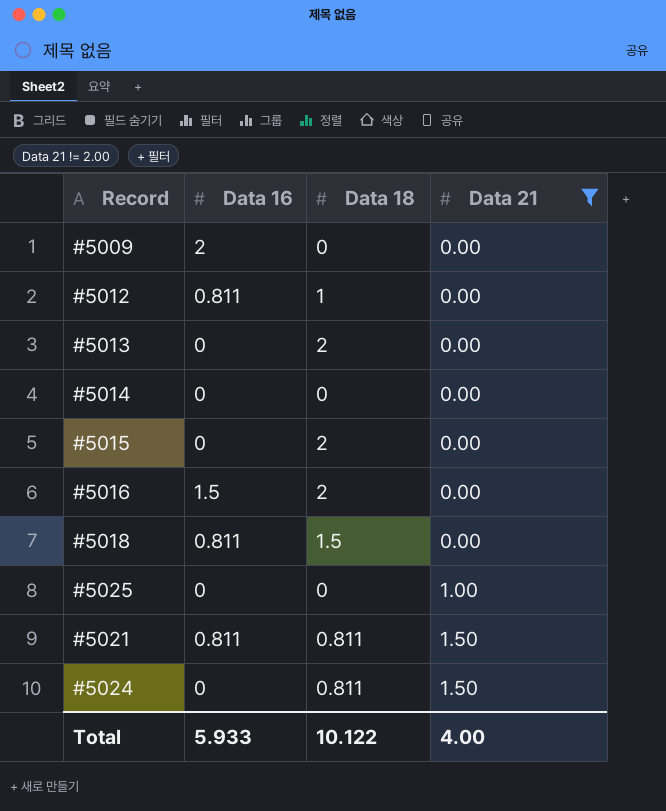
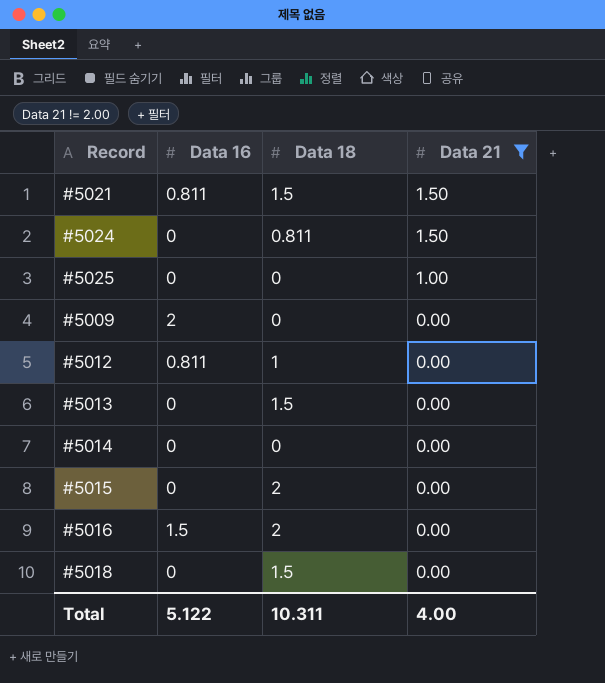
row order: Data 21 ascending -> Data 21 descending
#5021 | Data 18: 0.811 -> 1.5
#5013 | Data 18: 2 -> 1.5
#5018 | Data 16: 0.811 -> 0
Total | Data 16: 5.933 -> 5.122
Total | Data 18: 10.122 -> 10.311

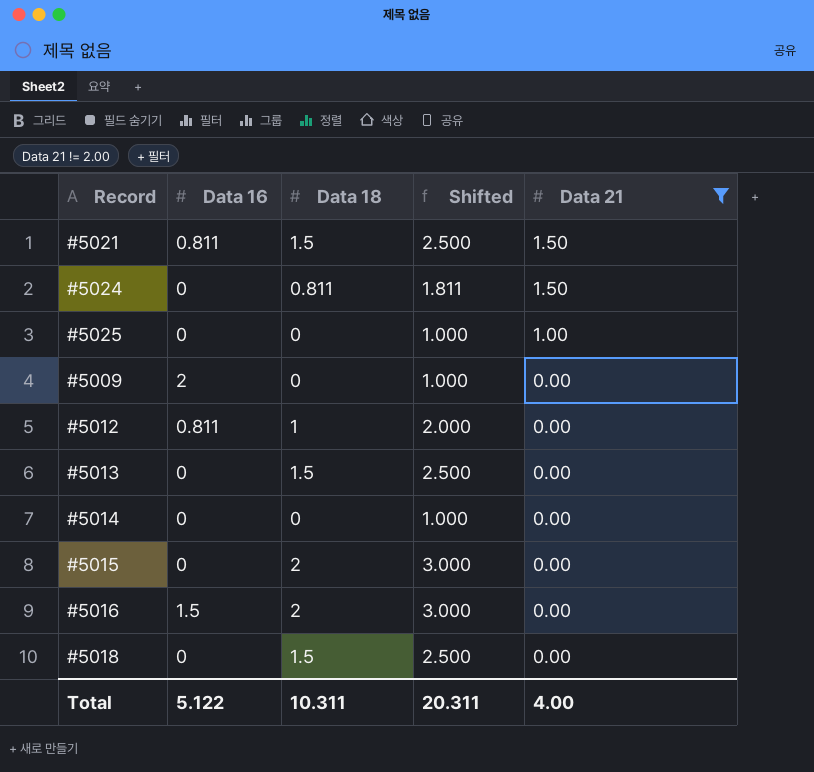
column Shifted | formula: none -> [Data 18] + 1

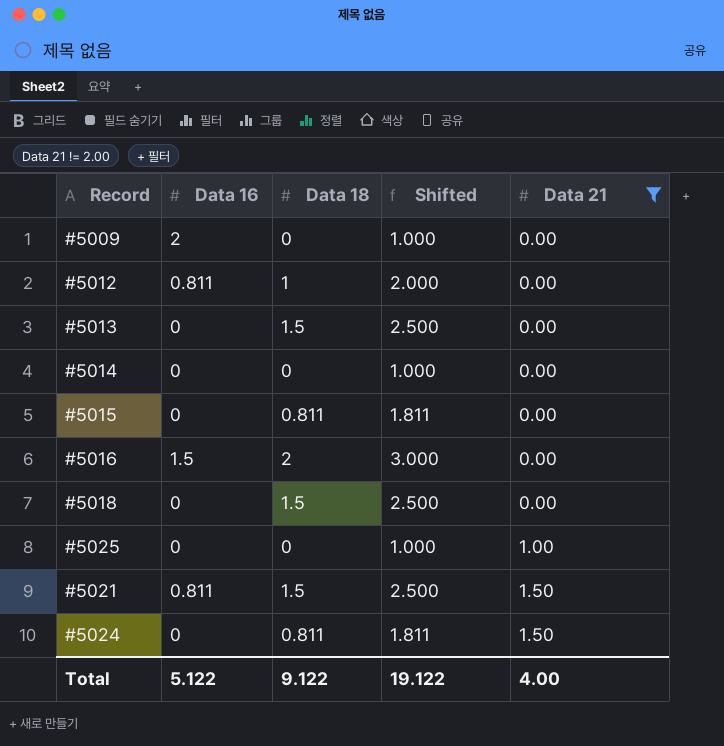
row order: Data 21 descending -> Data 21 ascending
#5015 | Data 18: 2 -> 0.811
#5015 | Shifted: 3.000 -> 1.811
Total | Data 18: 10.311 -> 9.122
Total | Shifted: 20.311 -> 19.122

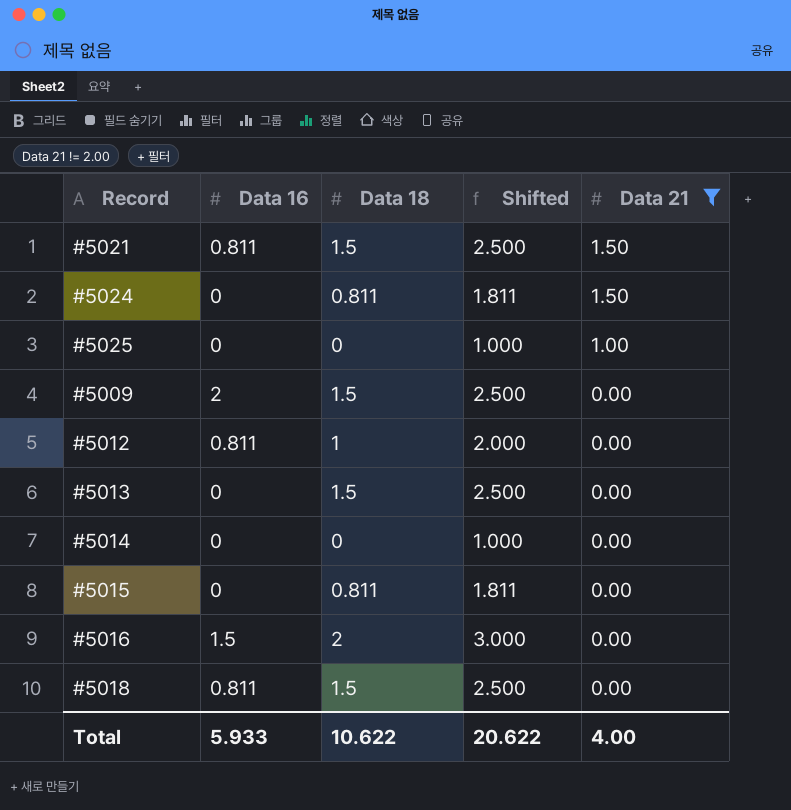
row order: Data 21 ascending -> Data 21 descending
#5009 | Data 18: 0 -> 1.5
#5009 | Shifted: 1.000 -> 2.500
#5018 | Data 16: 0 -> 0.811
Total | Data 16: 5.122 -> 5.933
Total | Data 18: 9.122 -> 10.622
Total | Shifted: 19.122 -> 20.622

